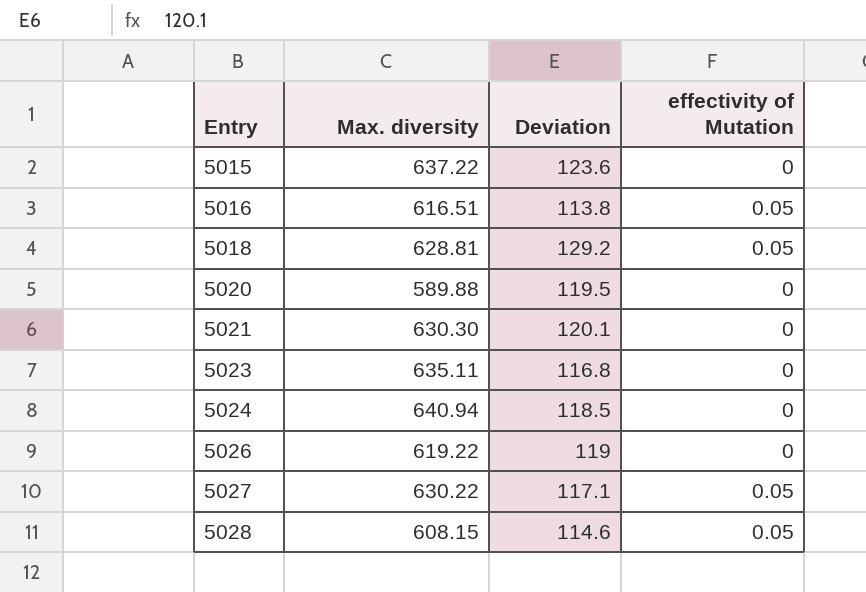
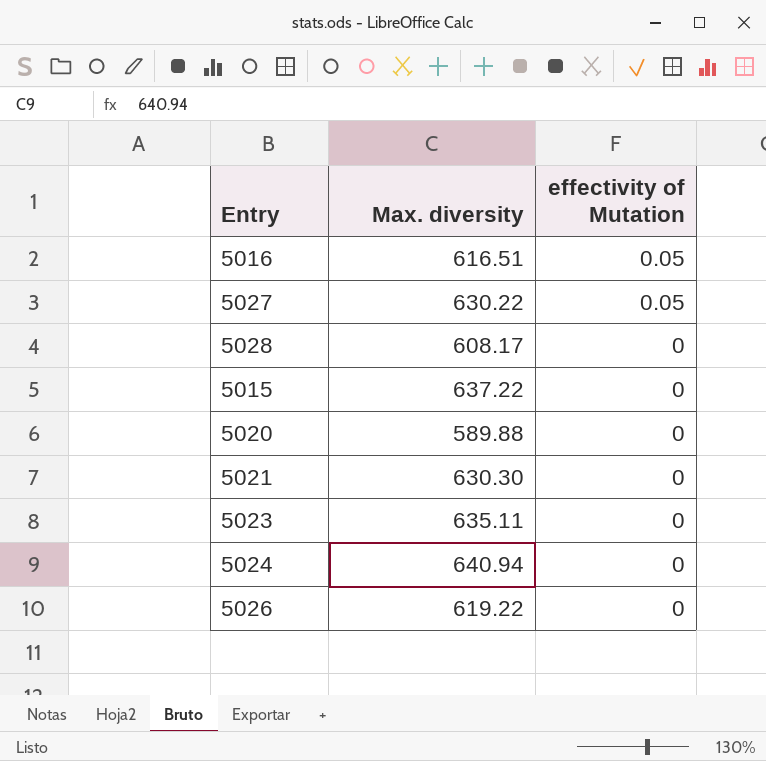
row order: Entry ascending -> effectivity of Mutation descending
column Deviation | position: 3 -> none
row 5018: 628.81 | 129.2 | 0.05 -> none
5028 | Max. diversity: 608.15 -> 608.17
5028 | effectivity of Mutation: 0.05 -> 0

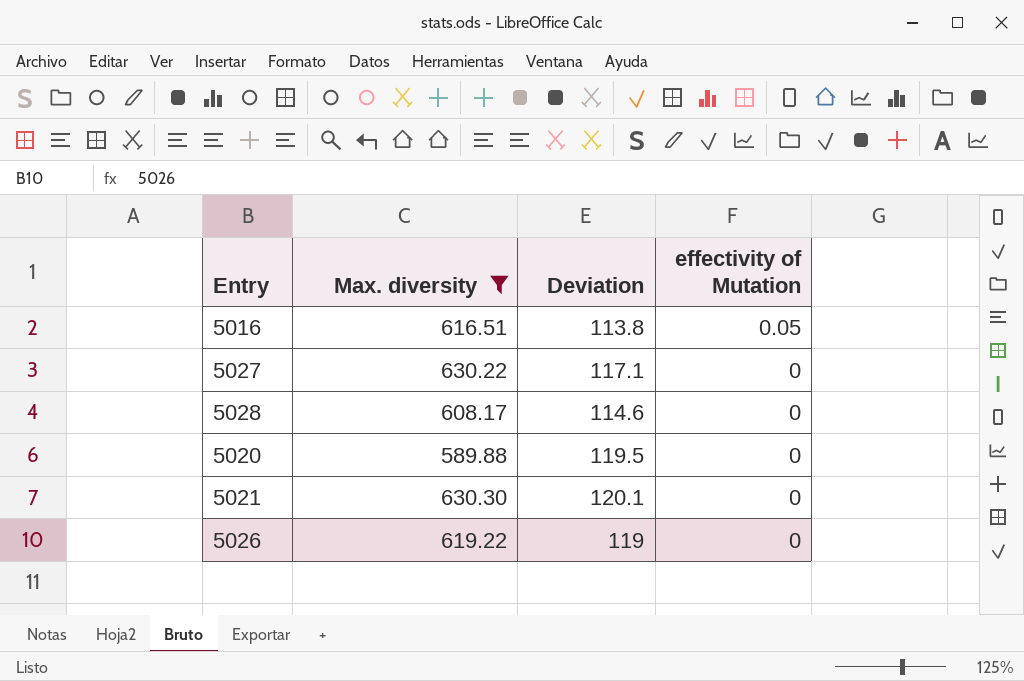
filter: none -> Max. diversity <= 630.30
column Deviation | position: none -> 3
5027 | effectivity of Mutation: 0.05 -> 0

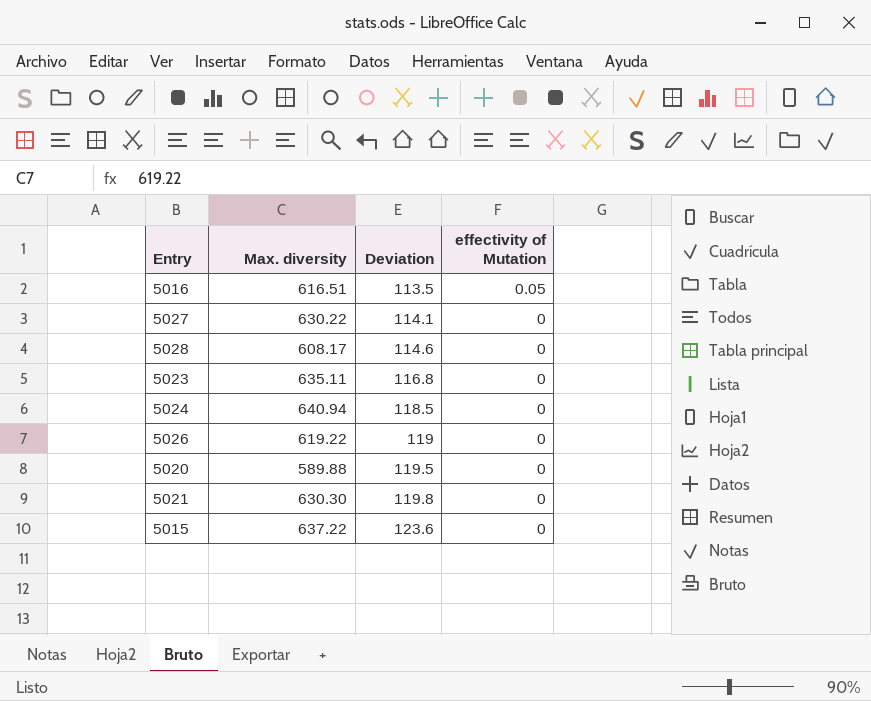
filter: Max. diversity <= 630.30 -> none
row order: effectivity of Mutation descending -> Deviation ascending
5016 | Deviation: 113.8 -> 113.5
5027 | Deviation: 117.1 -> 114.1
5021 | Deviation: 120.1 -> 119.8

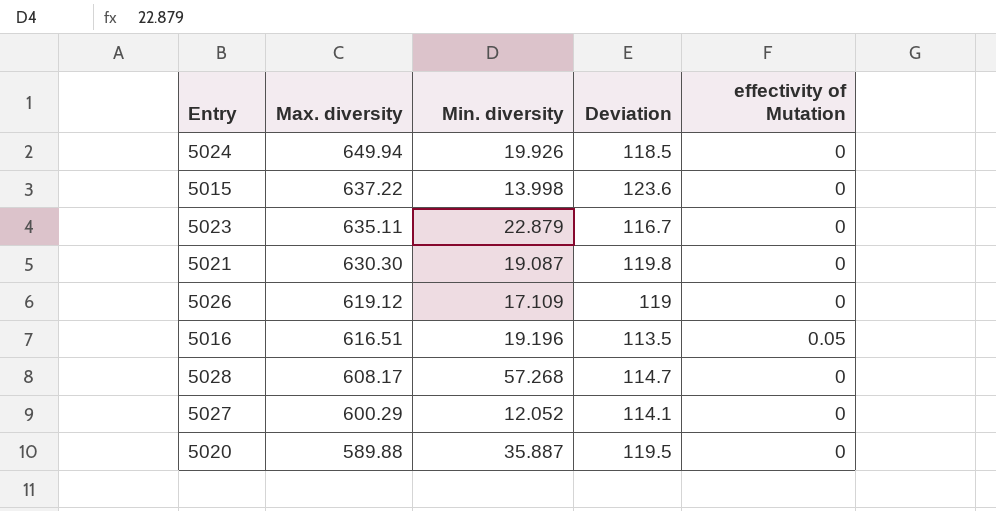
row order: Deviation ascending -> Max. diversity descending
column Min. diversity | position: none -> 3
5024 | Max. diversity: 640.94 -> 649.94
5023 | Deviation: 116.8 -> 116.7
5026 | Max. diversity: 619.22 -> 619.12
5028 | Deviation: 114.6 -> 114.7
5027 | Max. diversity: 630.22 -> 600.29

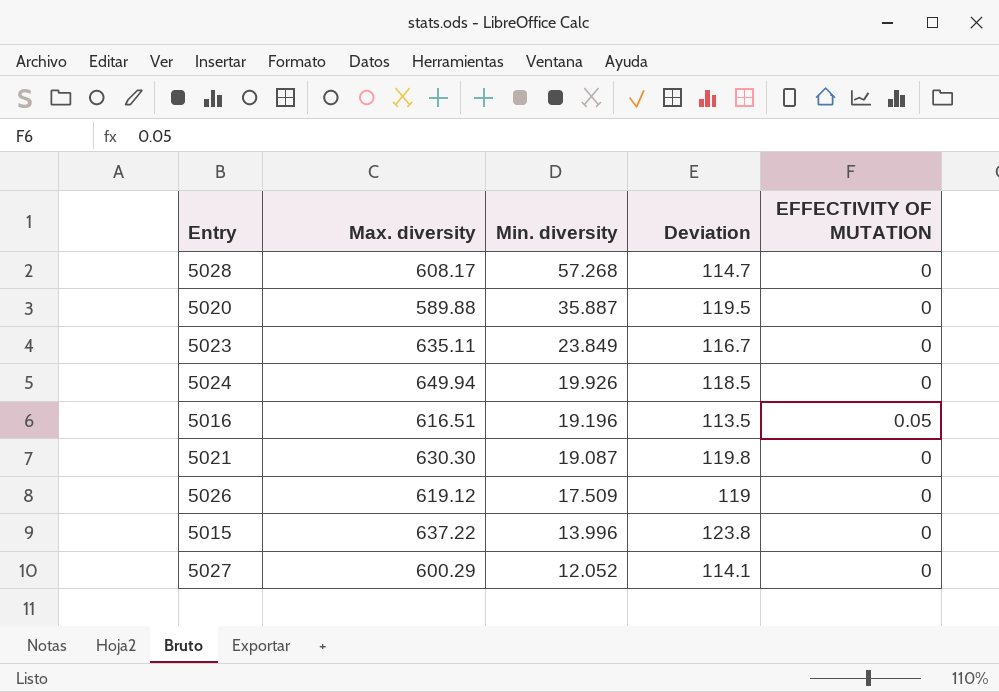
row order: Max. diversity descending -> Min. diversity descending
column name: effectivity of Mutation -> EFFECTIVITY OF MUTATION
5023 | Min. diversity: 22.879 -> 23.849
5026 | Min. diversity: 17.109 -> 17.509
5015 | Min. diversity: 13.998 -> 13.996
5015 | Deviation: 123.6 -> 123.8

